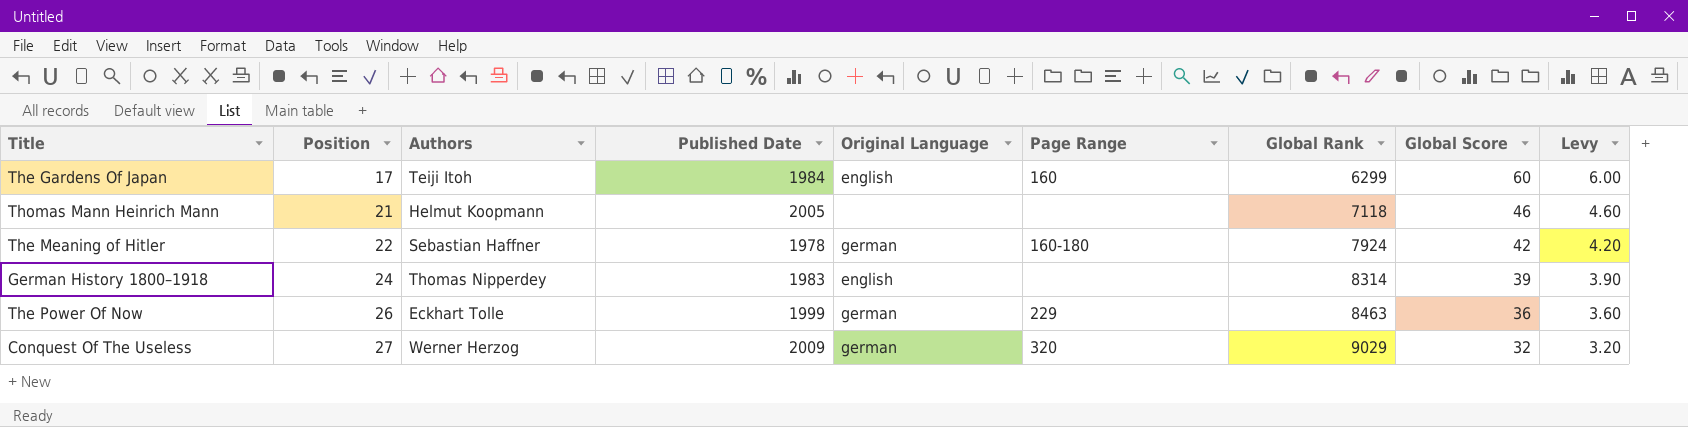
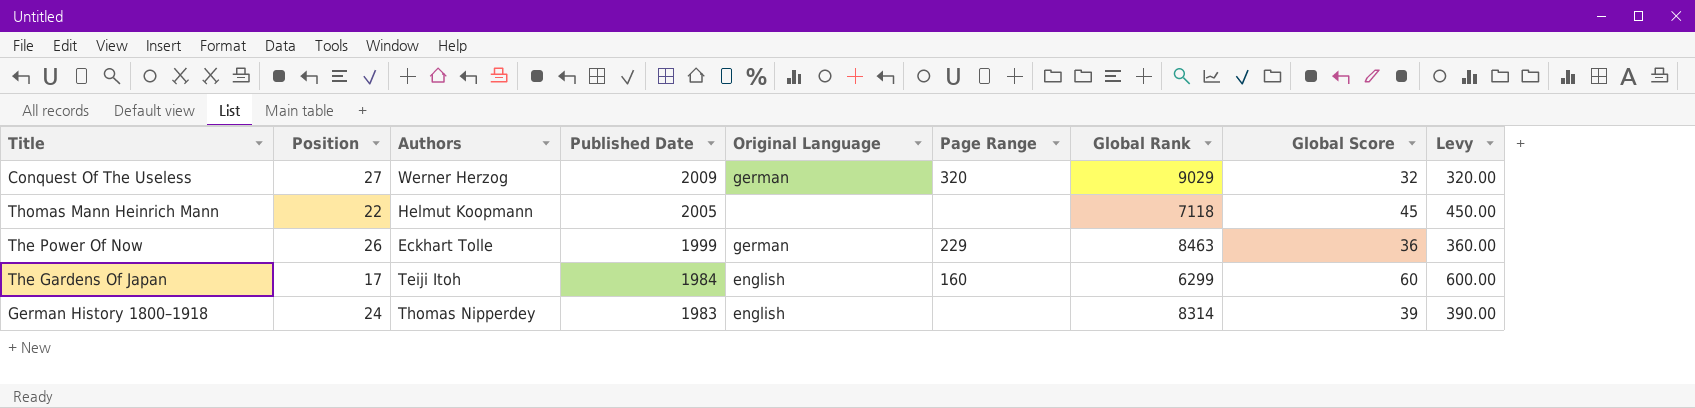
row order: Position ascending -> Published Date descending
column Levy | formula: [Global Score] * 0.1 -> [Global Score] * 10
row The Meaning of Hitler: 22 | Sebastian Haffner | 1978 | german | 160-180 | 7924 | 42 | 4.20 -> none
Thomas Mann Heinrich Mann | Position: 21 -> 22
Thomas Mann Heinrich Mann | Global Score: 46 -> 45

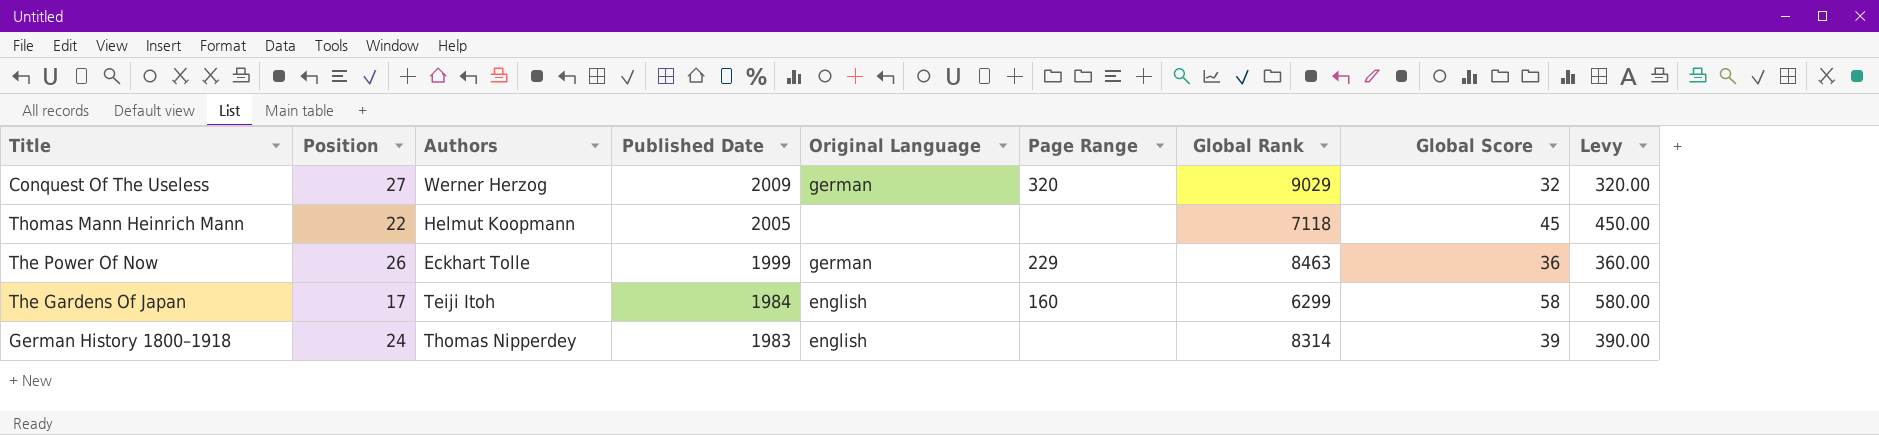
The Gardens Of Japan | Global Score: 60 -> 58
The Gardens Of Japan | Levy: 600.00 -> 580.00

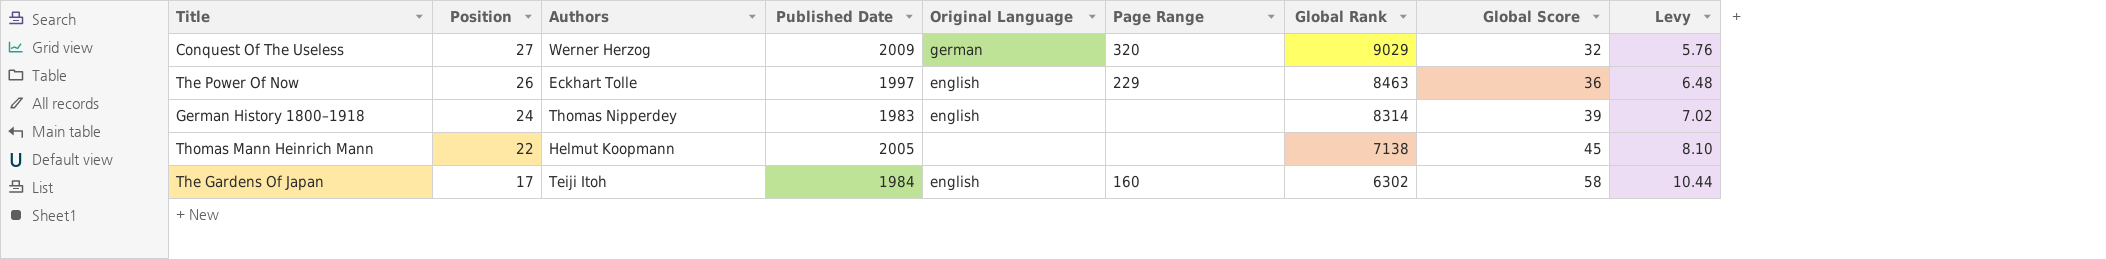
row order: Published Date descending -> Position descending
column Levy | formula: [Global Score] * 10 -> [Global Score] * 0.18
The Power Of Now | Published Date: 1999 -> 1997
The Power Of Now | Original Language: german -> english
Thomas Mann Heinrich Mann | Global Rank: 7118 -> 7138
The Gardens Of Japan | Global Rank: 6299 -> 6302

